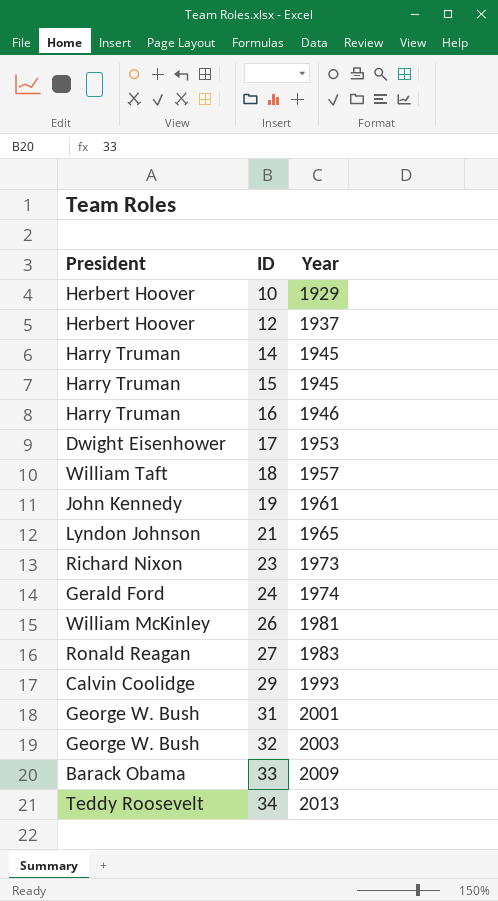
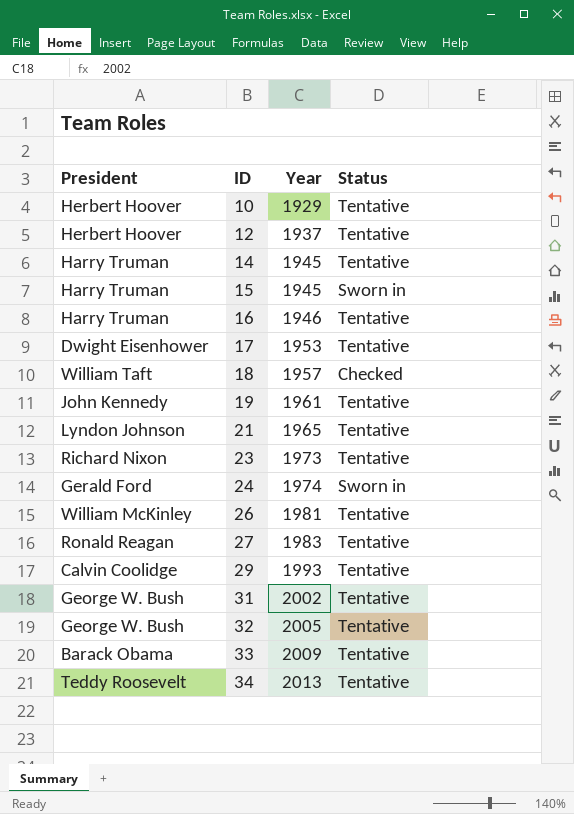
column Status | position: none -> 4
31 | Year: 2001 -> 2002
32 | Year: 2003 -> 2005

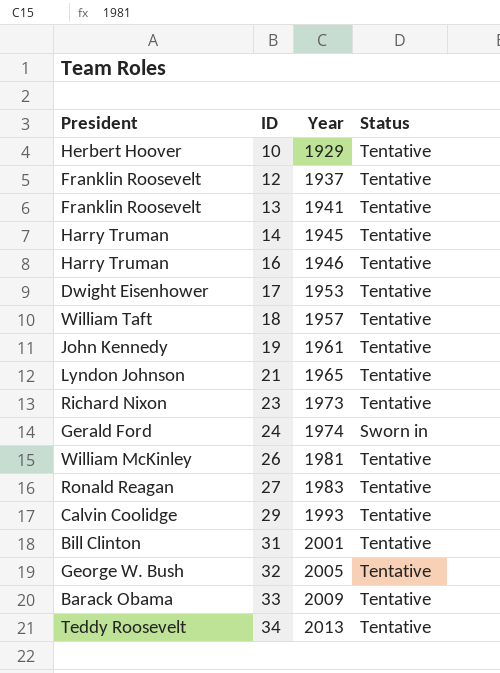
row 15: Harry Truman | 1945 | Sworn in -> none
12 | President: Herbert Hoover -> Franklin Roosevelt
row 13: none -> Franklin Roosevelt | 1941 | Tentative
18 | Status: Checked -> Tentative
31 | President: George W. Bush -> Bill Clinton
31 | Year: 2002 -> 2001

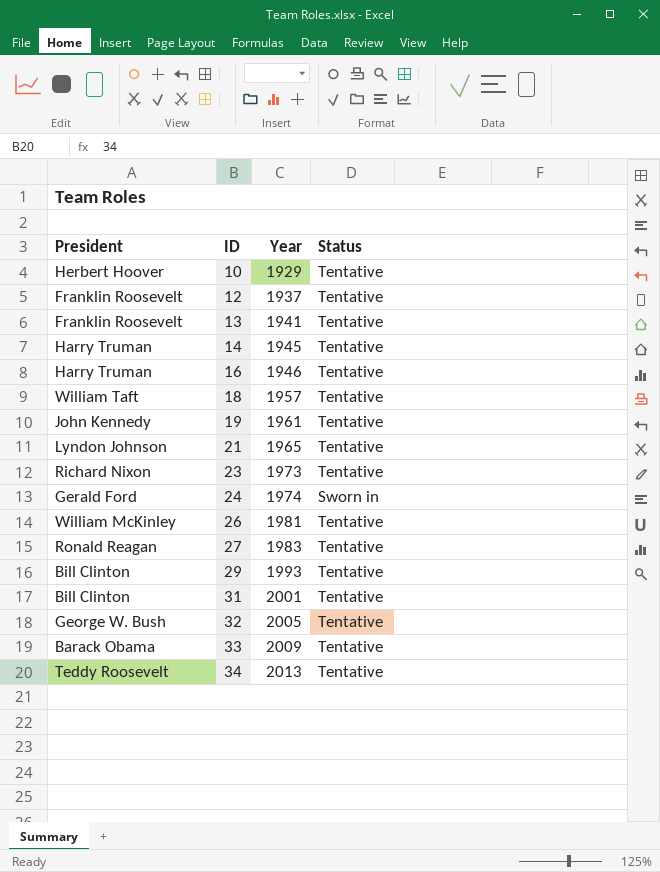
row 17: Dwight Eisenhower | 1953 | Tentative -> none
29 | President: Calvin Coolidge -> Bill Clinton

